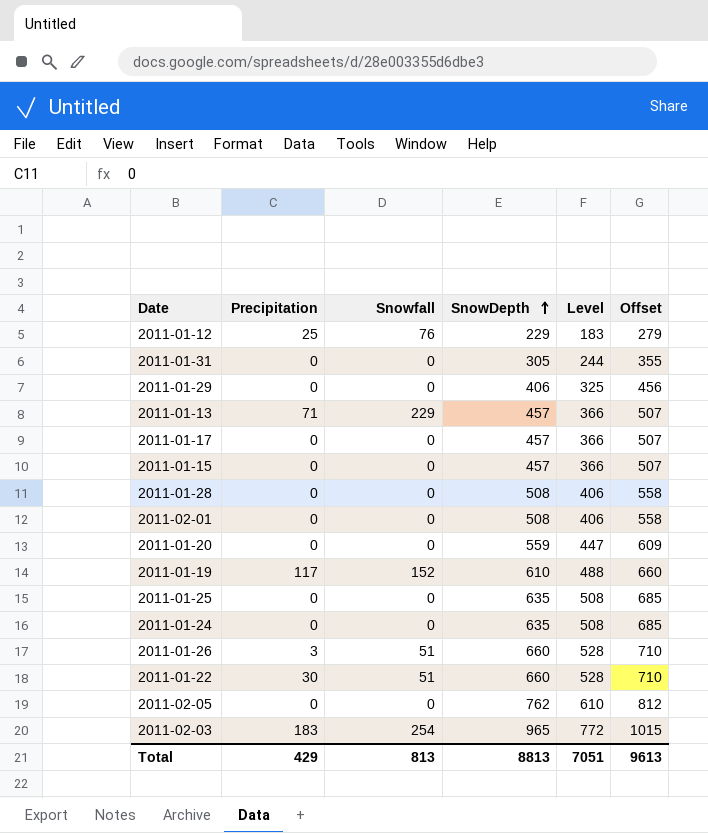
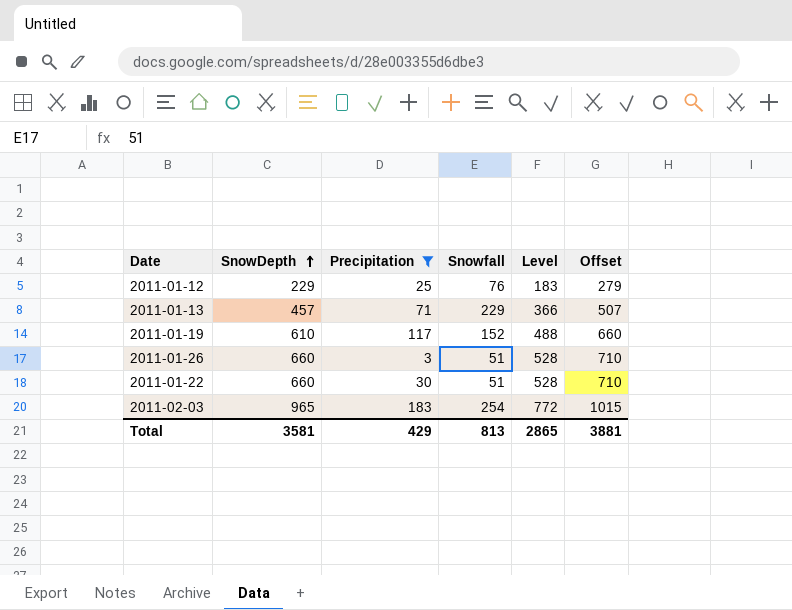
filter: none -> Precipitation != 0
column SnowDepth | position: 4 -> 2
Total | SnowDepth: 8813 -> 3581
Total | Level: 7051 -> 2865
Total | Offset: 9613 -> 3881

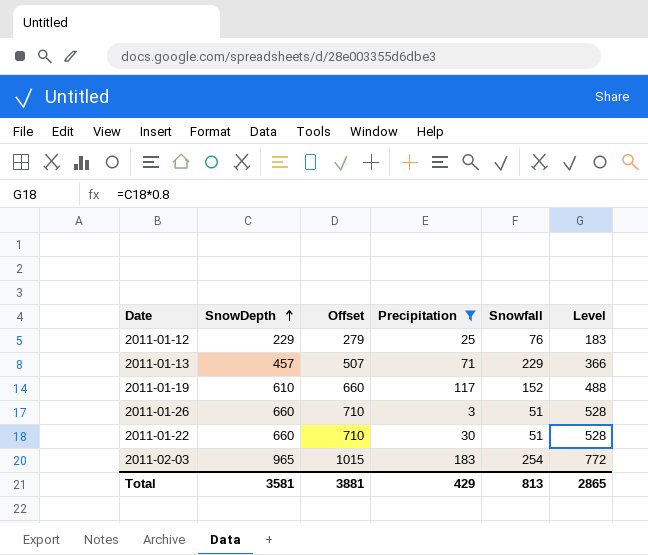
column Offset | position: 6 -> 3

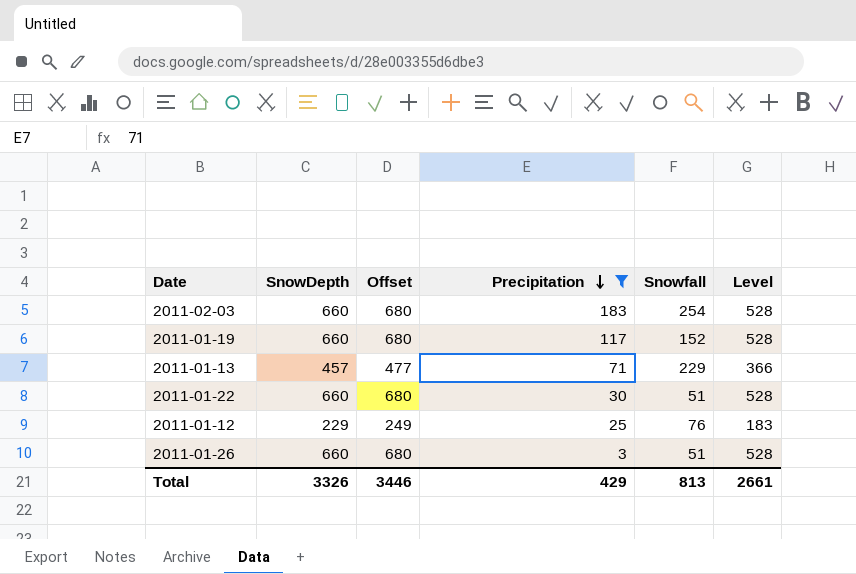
row order: SnowDepth ascending -> Precipitation descending
column Offset | formula: [SnowDepth] + 50 -> [SnowDepth] + 20
2011-02-03 | SnowDepth: 965 -> 660
2011-02-03 | Level: 772 -> 528
2011-01-19 | SnowDepth: 610 -> 660
2011-01-19 | Level: 488 -> 528
Total | SnowDepth: 3581 -> 3326
Total | Offset: 3881 -> 3446
Total | Level: 2865 -> 2661

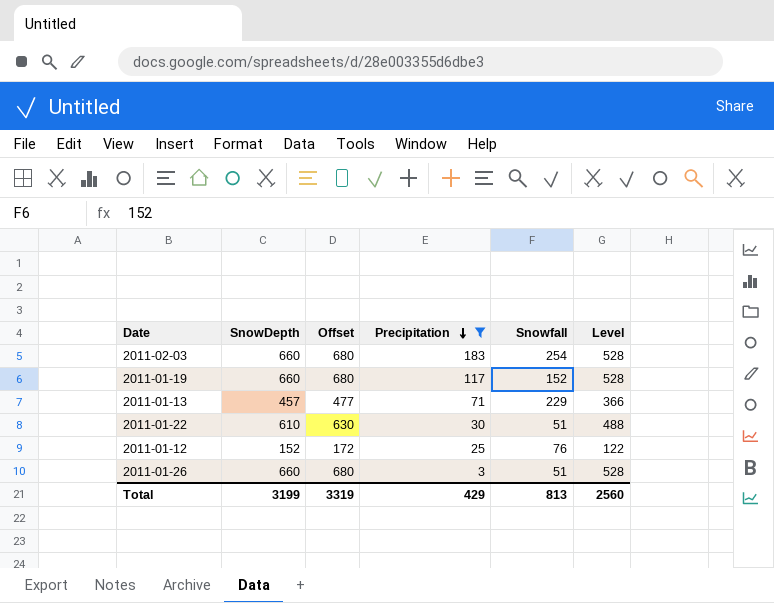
2011-01-22 | SnowDepth: 660 -> 610
2011-01-22 | Offset: 680 -> 630
2011-01-22 | Level: 528 -> 488
2011-01-12 | SnowDepth: 229 -> 152
2011-01-12 | Offset: 249 -> 172
2011-01-12 | Level: 183 -> 122
Total | SnowDepth: 3326 -> 3199
Total | Offset: 3446 -> 3319
Total | Level: 2661 -> 2560

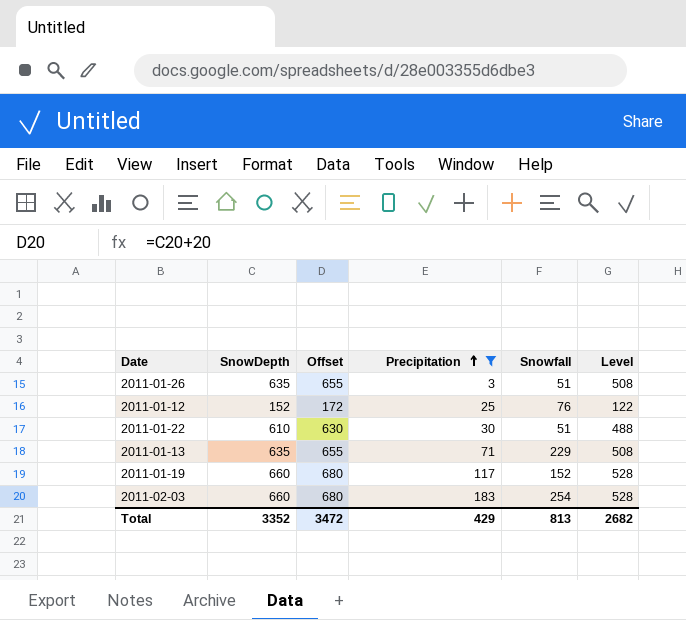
row order: Precipitation descending -> Precipitation ascending
2011-01-26 | SnowDepth: 660 -> 635
2011-01-26 | Offset: 680 -> 655
2011-01-26 | Level: 528 -> 508
2011-01-13 | SnowDepth: 457 -> 635
2011-01-13 | Offset: 477 -> 655
2011-01-13 | Level: 366 -> 508
Total | SnowDepth: 3199 -> 3352
Total | Offset: 3319 -> 3472
Total | Level: 2560 -> 2682

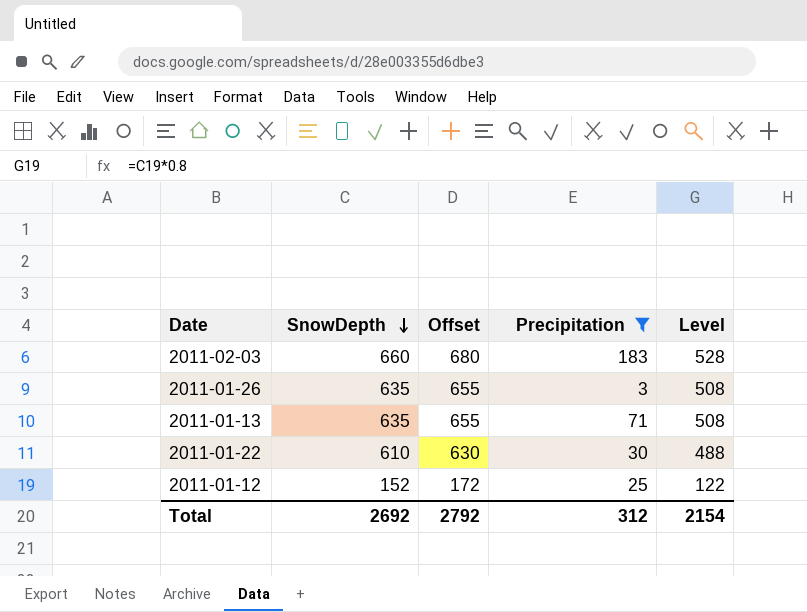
row order: Precipitation ascending -> SnowDepth descending
column Snowfall | position: 5 -> none
row 2011-01-19: 660 | 680 | 117 | 152 | 528 -> none
Total | SnowDepth: 3352 -> 2692
Total | Offset: 3472 -> 2792
Total | Precipitation: 429 -> 312
Total | Level: 2682 -> 2154

